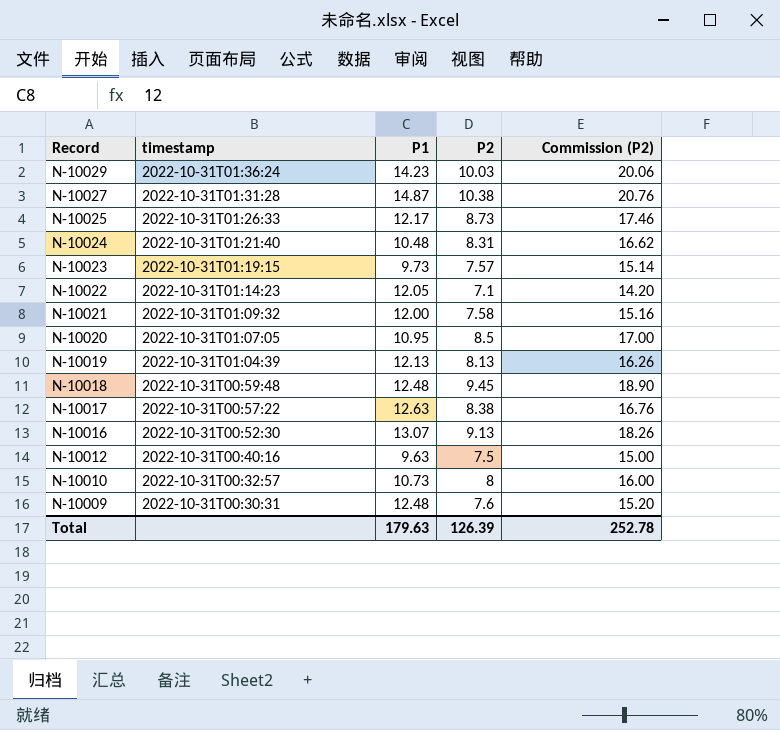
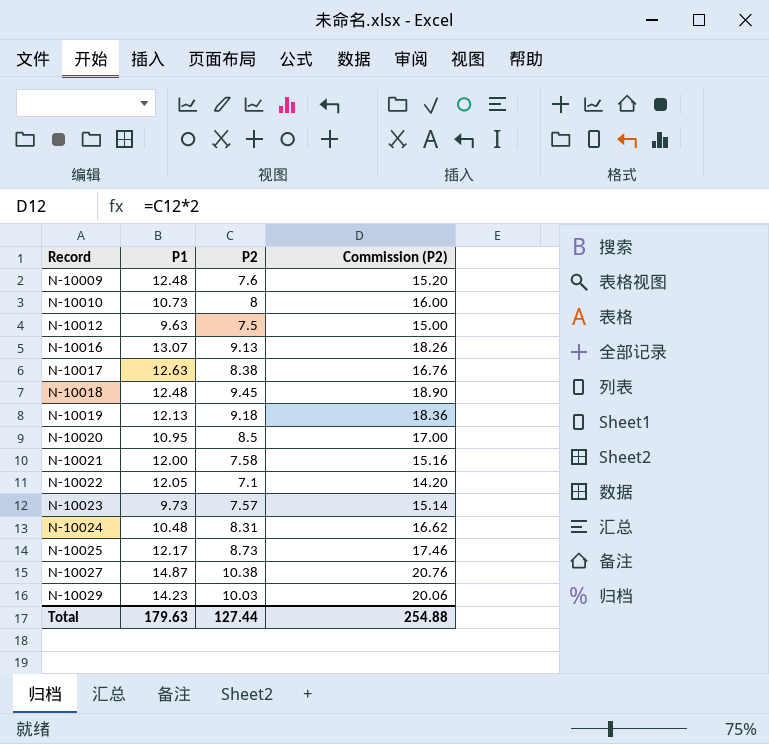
row order: Record descending -> Record ascending
column timestamp | position: 2 -> none
N-10019 | P2: 8.13 -> 9.18
N-10019 | Commission (P2): 16.26 -> 18.36
Total | P2: 126.39 -> 127.44
Total | Commission (P2): 252.78 -> 254.88

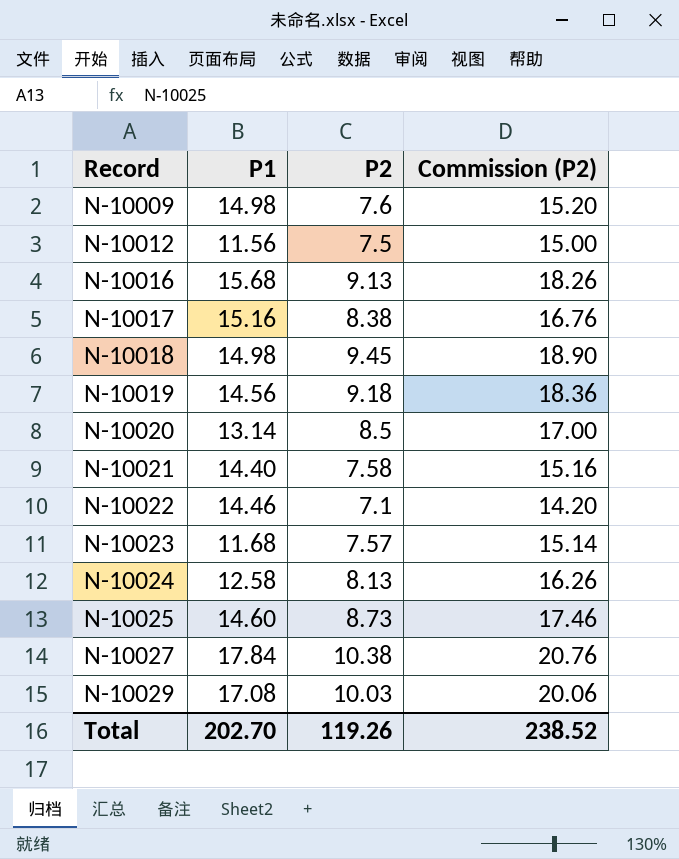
row N-10010: 10.73 | 8 | 16.00 -> none
N-10009 | P1: 12.48 -> 14.98
N-10012 | P1: 9.63 -> 11.56
N-10016 | P1: 13.07 -> 15.68
N-10017 | P1: 12.63 -> 15.16
N-10018 | P1: 12.48 -> 14.98
N-10019 | P1: 12.13 -> 14.56
N-10020 | P1: 10.95 -> 13.14
N-10021 | P1: 12.00 -> 14.40
N-10022 | P1: 12.05 -> 14.46
N-10023 | P1: 9.73 -> 11.68
N-10024 | P1: 10.48 -> 12.58
N-10024 | P2: 8.31 -> 8.13
N-10024 | Commission (P2): 16.62 -> 16.26
N-10025 | P1: 12.17 -> 14.60
N-10027 | P1: 14.87 -> 17.84
N-10029 | P1: 14.23 -> 17.08
Total | P1: 179.63 -> 202.70
Total | P2: 127.44 -> 119.26
Total | Commission (P2): 254.88 -> 238.52

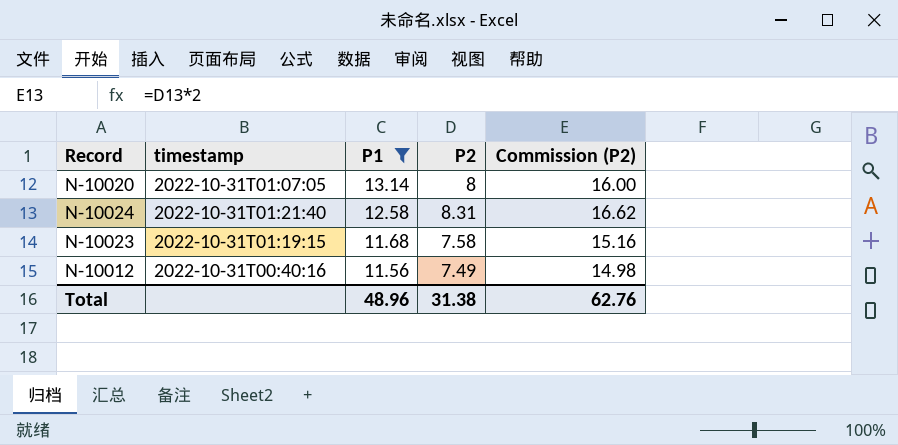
filter: none -> P1 <= 13.14
row order: Record ascending -> P1 descending
column timestamp | position: none -> 2
N-10020 | P2: 8.5 -> 8
N-10020 | Commission (P2): 17.00 -> 16.00
N-10024 | P2: 8.13 -> 8.31
N-10024 | Commission (P2): 16.26 -> 16.62
N-10023 | P2: 7.57 -> 7.58
N-10023 | Commission (P2): 15.14 -> 15.16
N-10012 | P2: 7.5 -> 7.49
N-10012 | Commission (P2): 15.00 -> 14.98
Total | P1: 202.70 -> 48.96
Total | P2: 119.26 -> 31.38
Total | Commission (P2): 238.52 -> 62.76

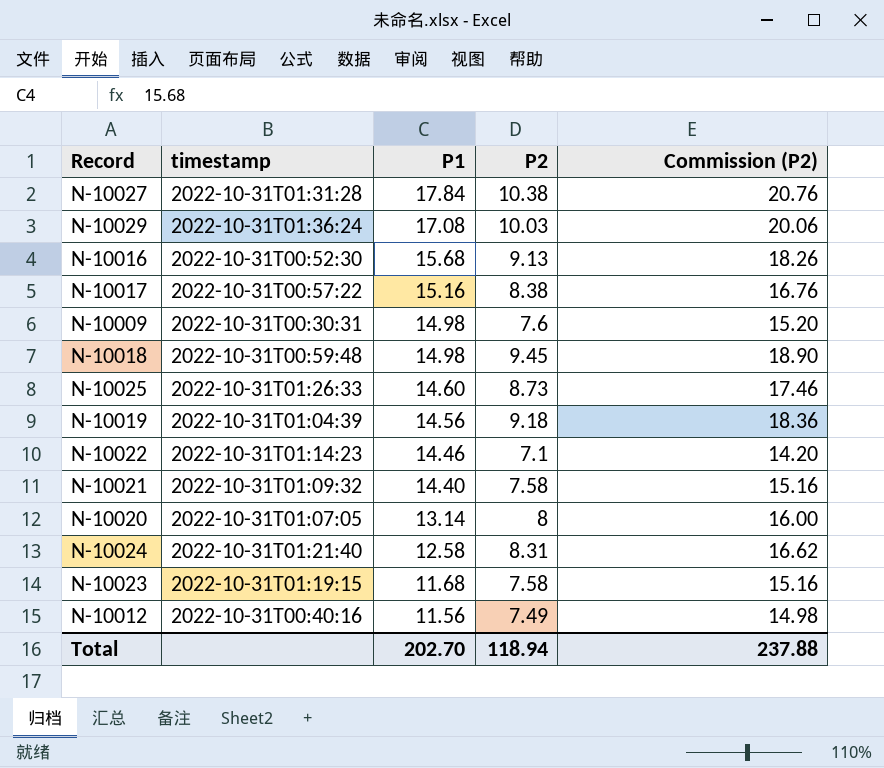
filter: P1 <= 13.14 -> none
Total | P1: 48.96 -> 202.70
Total | P2: 31.38 -> 118.94
Total | Commission (P2): 62.76 -> 237.88

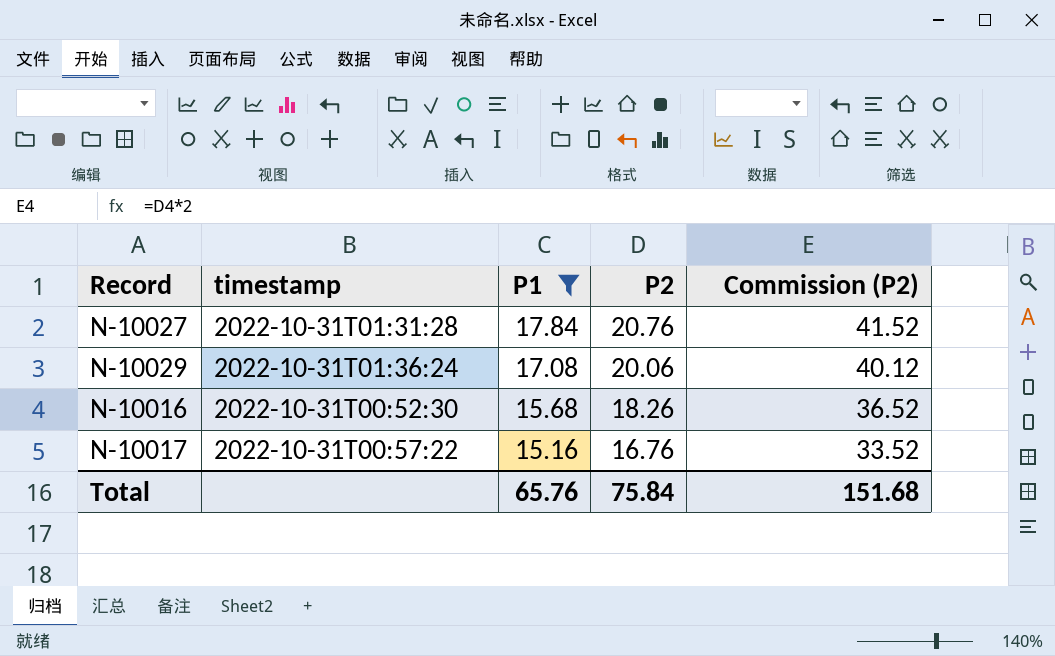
filter: none -> P1 >= 15.16
N-10027 | P2: 10.38 -> 20.76
N-10027 | Commission (P2): 20.76 -> 41.52
N-10029 | P2: 10.03 -> 20.06
N-10029 | Commission (P2): 20.06 -> 40.12
N-10016 | P2: 9.13 -> 18.26
N-10016 | Commission (P2): 18.26 -> 36.52
N-10017 | P2: 8.38 -> 16.76
N-10017 | Commission (P2): 16.76 -> 33.52
Total | P1: 202.70 -> 65.76
Total | P2: 118.94 -> 75.84
Total | Commission (P2): 237.88 -> 151.68

